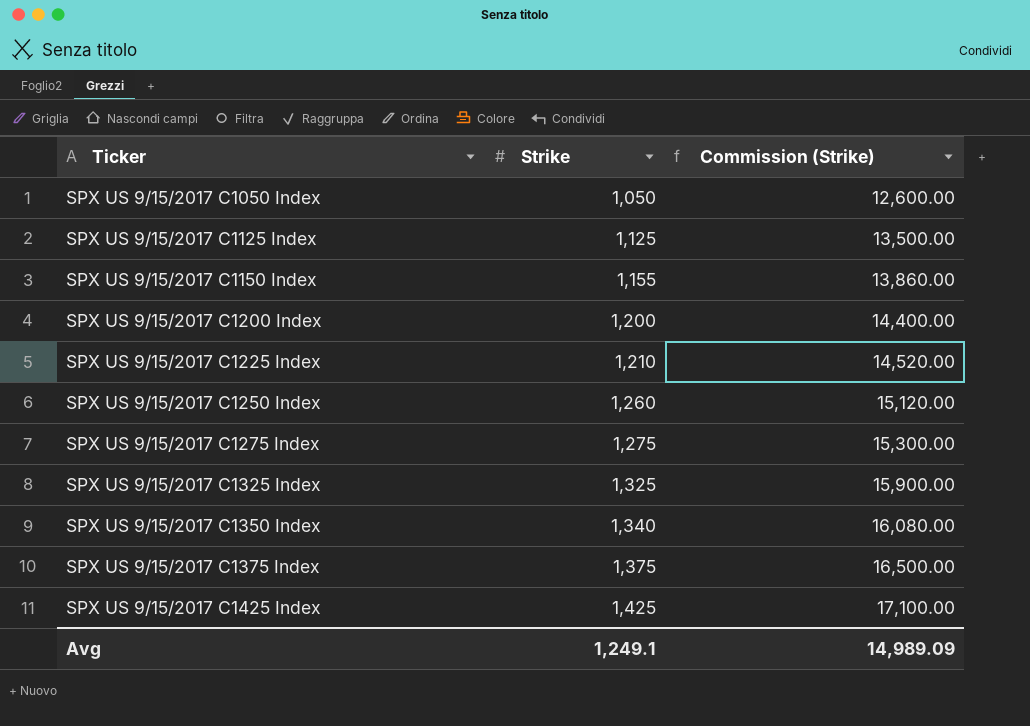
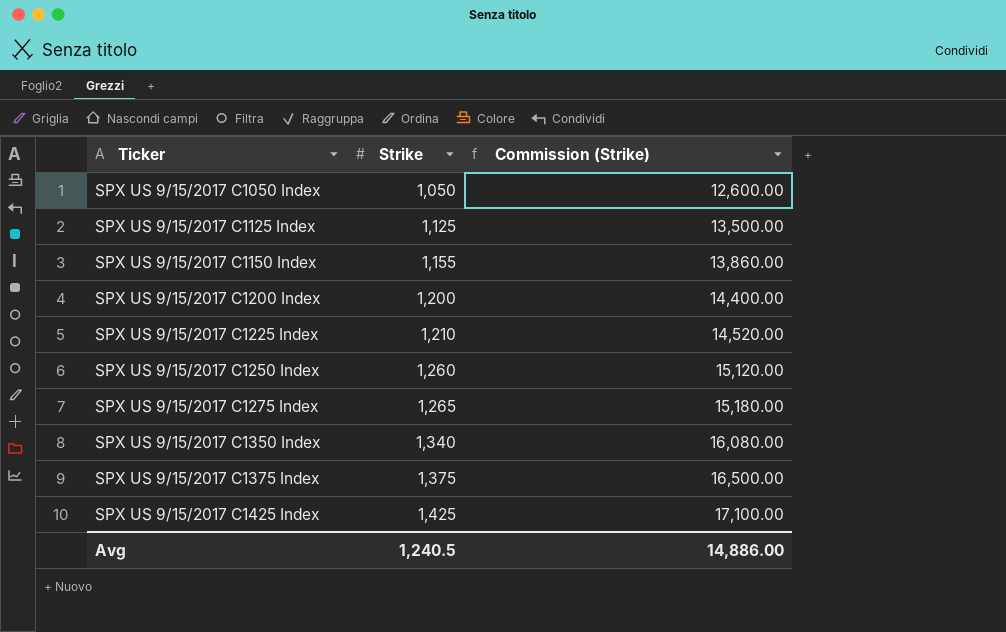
row SPX US 9/15/2017 C1325 Index: 1,325 | 15,900.00 -> none
SPX US 9/15/2017 C1275 Index | Strike: 1,275 -> 1,265
SPX US 9/15/2017 C1275 Index | Commission (Strike): 15,300.00 -> 15,180.00
Avg | Strike: 1,249.1 -> 1,240.5
Avg | Commission (Strike): 14,989.09 -> 14,886.00

